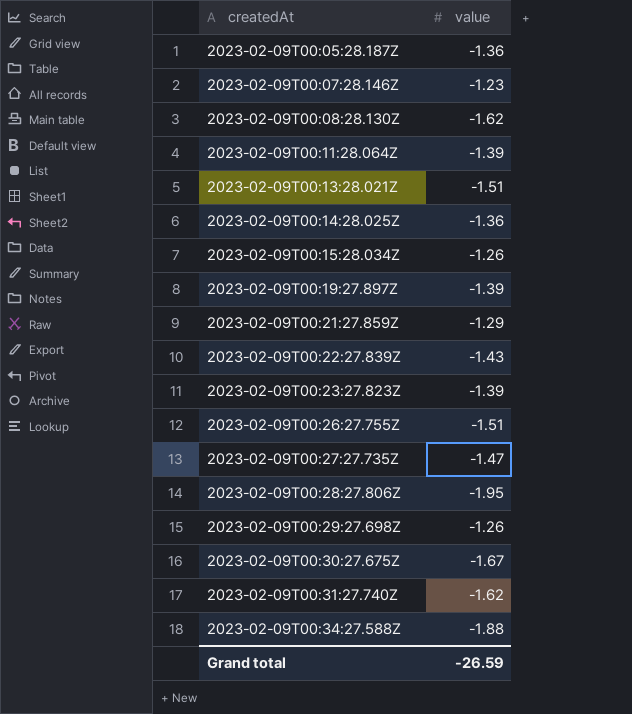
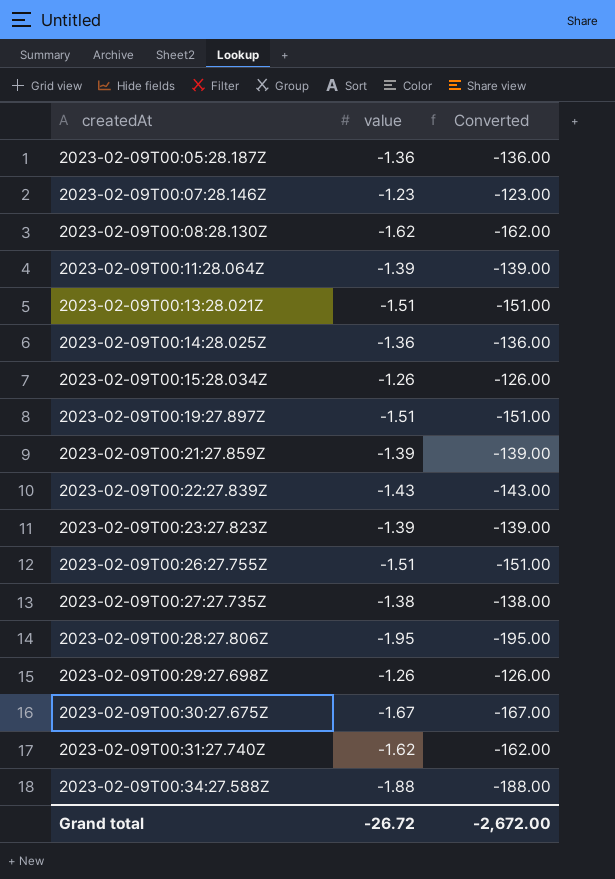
column Converted | formula: none -> [value] * 100
2023-02-09T00:19:27.897Z | value: -1.39 -> -1.51
2023-02-09T00:21:27.859Z | value: -1.29 -> -1.39
2023-02-09T00:27:27.735Z | value: -1.47 -> -1.38
Grand total | value: -26.59 -> -26.72

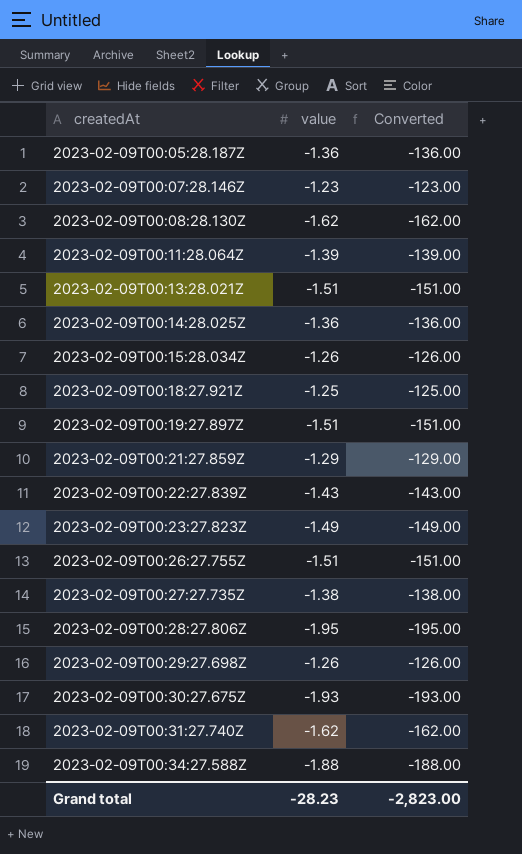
row 2023-02-09T00:18:27.921Z: none -> -1.25 | -125.00
2023-02-09T00:21:27.859Z | value: -1.39 -> -1.29
2023-02-09T00:21:27.859Z | Converted: -139.00 -> -129.00
2023-02-09T00:23:27.823Z | value: -1.39 -> -1.49
2023-02-09T00:23:27.823Z | Converted: -139.00 -> -149.00
2023-02-09T00:30:27.675Z | value: -1.67 -> -1.93
2023-02-09T00:30:27.675Z | Converted: -167.00 -> -193.00
Grand total | value: -26.72 -> -28.23
Grand total | Converted: -2,672.00 -> -2,823.00

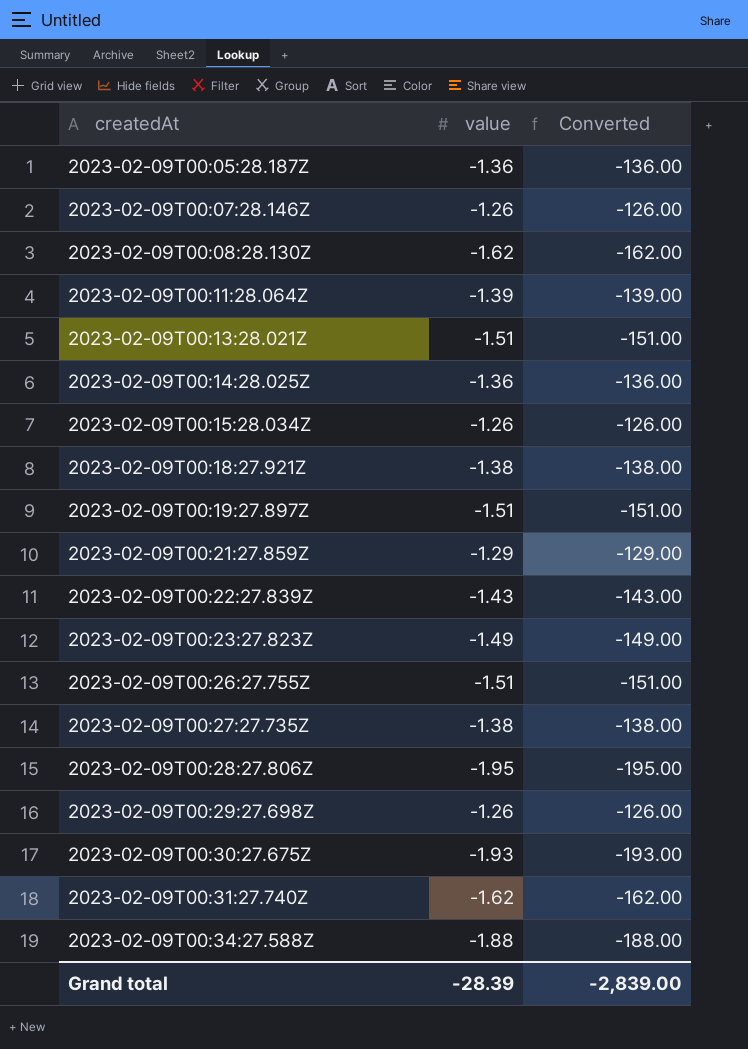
2023-02-09T00:07:28.146Z | value: -1.23 -> -1.26
2023-02-09T00:07:28.146Z | Converted: -123.00 -> -126.00
2023-02-09T00:18:27.921Z | value: -1.25 -> -1.38
2023-02-09T00:18:27.921Z | Converted: -125.00 -> -138.00
Grand total | value: -28.23 -> -28.39
Grand total | Converted: -2,823.00 -> -2,839.00

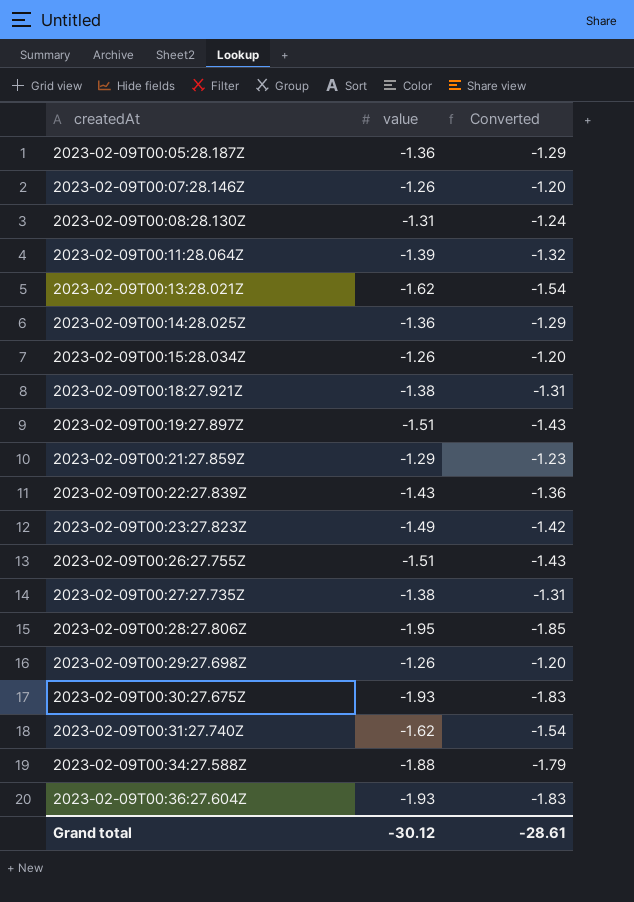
column Converted | formula: [value] * 100 -> [value] * 0.95
2023-02-09T00:08:28.130Z | value: -1.62 -> -1.31
2023-02-09T00:13:28.021Z | value: -1.51 -> -1.62
row 2023-02-09T00:36:27.604Z: none -> -1.93 | -1.83
Grand total | value: -28.39 -> -30.12
Grand total | Converted: -2,839.00 -> -28.61

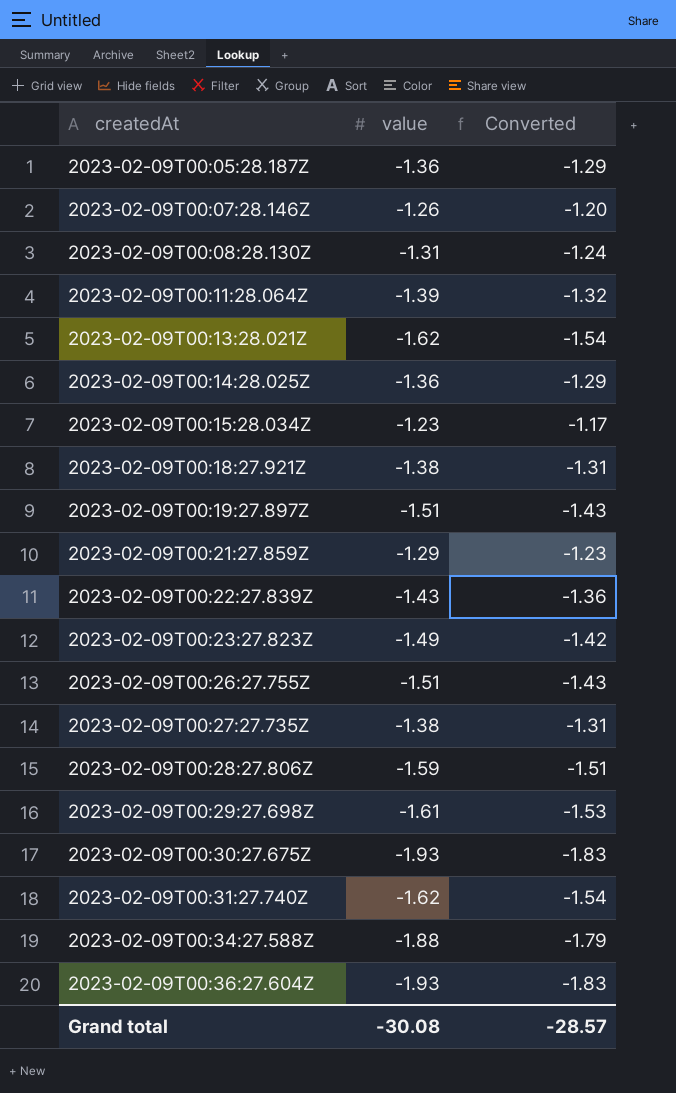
2023-02-09T00:15:28.034Z | value: -1.26 -> -1.23
2023-02-09T00:15:28.034Z | Converted: -1.20 -> -1.17
2023-02-09T00:28:27.806Z | value: -1.95 -> -1.59
2023-02-09T00:28:27.806Z | Converted: -1.85 -> -1.51
2023-02-09T00:29:27.698Z | value: -1.26 -> -1.61
2023-02-09T00:29:27.698Z | Converted: -1.20 -> -1.53
Grand total | value: -30.12 -> -30.08
Grand total | Converted: -28.61 -> -28.57

